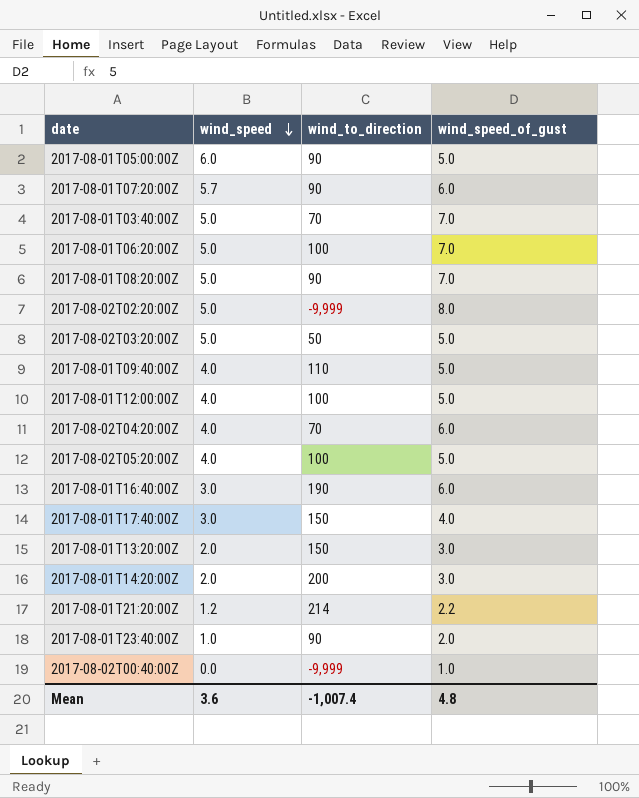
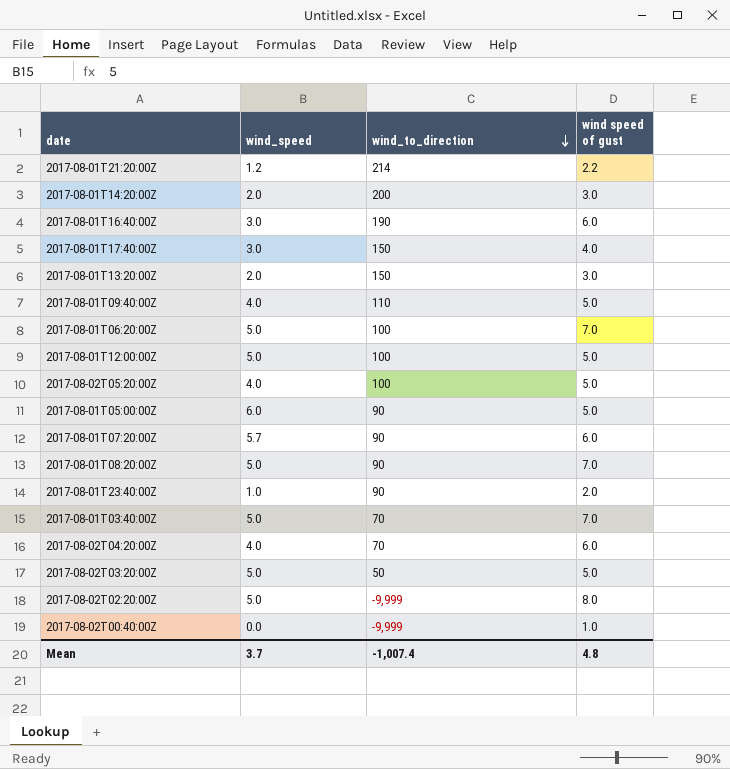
row order: wind_speed descending -> wind_to_direction descending
column name: wind_speed_of_gust -> wind speed of gust
2017-08-01T12:00:00Z | wind_speed: 4.0 -> 5.0
Mean | wind_speed: 3.6 -> 3.7

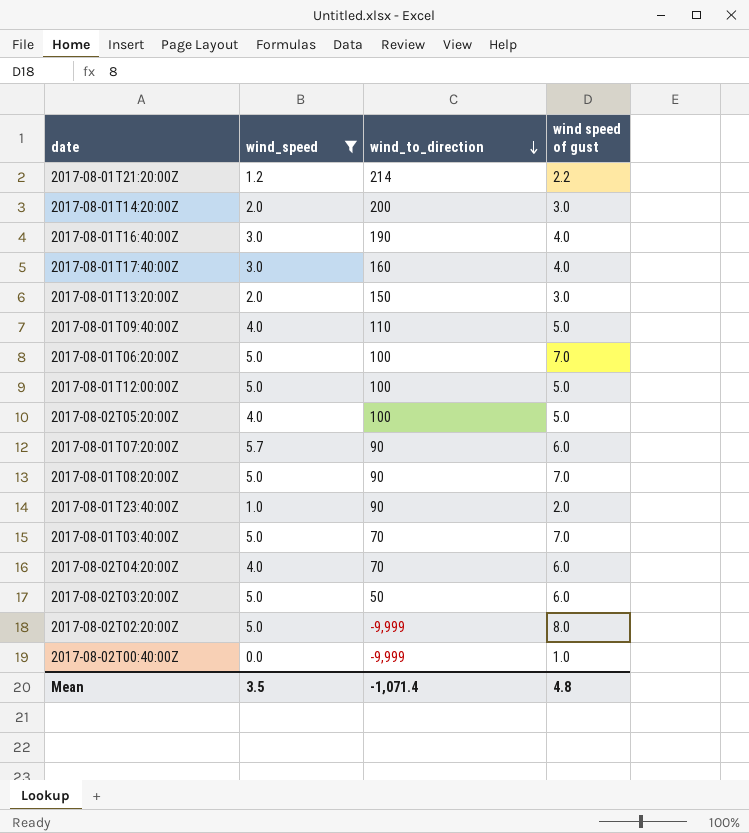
filter: none -> wind_speed != 6.0
2017-08-01T16:40:00Z | wind speed of gust: 6.0 -> 4.0
2017-08-01T17:40:00Z | wind_to_direction: 150 -> 160
2017-08-02T03:20:00Z | wind speed of gust: 5.0 -> 6.0
Mean | wind_speed: 3.7 -> 3.5
Mean | wind_to_direction: -1,007.4 -> -1,071.4

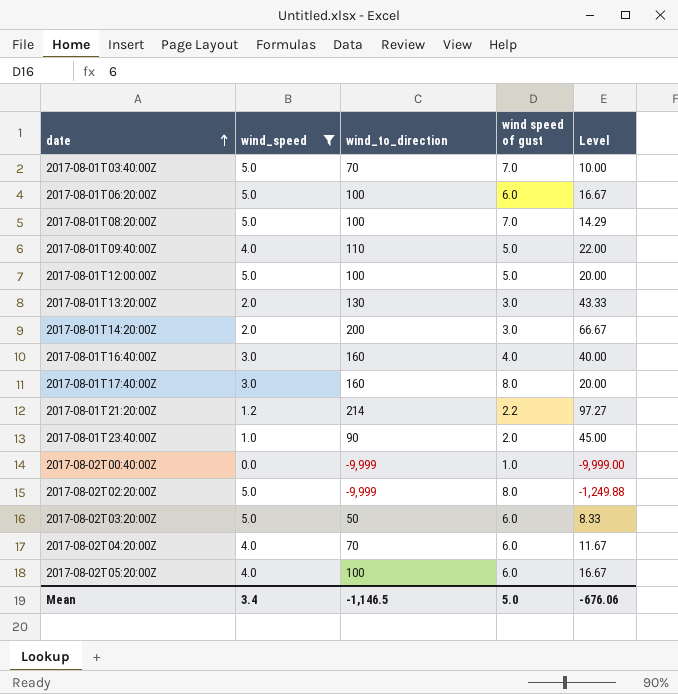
row order: wind_to_direction descending -> date ascending
column Level | formula: none -> [wind_to_direction] / [wind speed of gust]
row 2017-08-01T07:20:00Z: 5.7 | 90 | 6.0 -> none
2017-08-01T06:20:00Z | wind speed of gust: 7.0 -> 6.0
2017-08-01T08:20:00Z | wind_to_direction: 90 -> 100
2017-08-01T13:20:00Z | wind_to_direction: 150 -> 130
2017-08-01T16:40:00Z | wind_to_direction: 190 -> 160
2017-08-01T17:40:00Z | wind speed of gust: 4.0 -> 8.0
2017-08-02T05:20:00Z | wind speed of gust: 5.0 -> 6.0
Mean | wind_speed: 3.5 -> 3.4
Mean | wind_to_direction: -1,071.4 -> -1,146.5
Mean | wind speed of gust: 4.8 -> 5.0

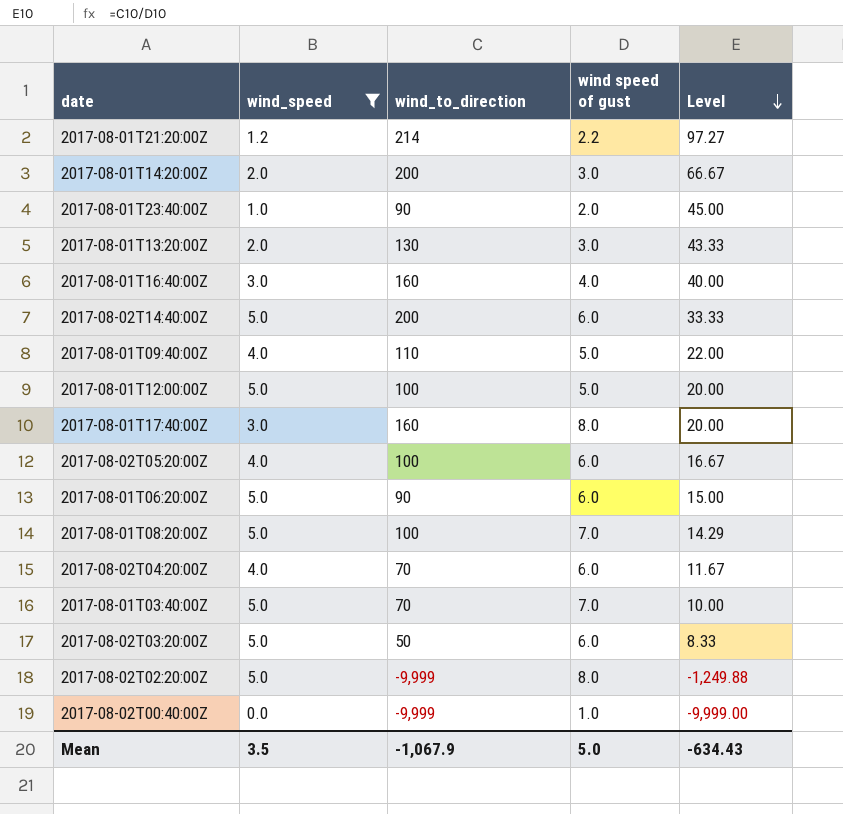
row order: date ascending -> Level descending
row 2017-08-02T14:40:00Z: none -> 5.0 | 200 | 6.0 | 33.33
2017-08-01T06:20:00Z | wind_to_direction: 100 -> 90
2017-08-01T06:20:00Z | Level: 16.67 -> 15.00
Mean | wind_speed: 3.4 -> 3.5
Mean | wind_to_direction: -1,146.5 -> -1,067.9
Mean | Level: -676.06 -> -634.43

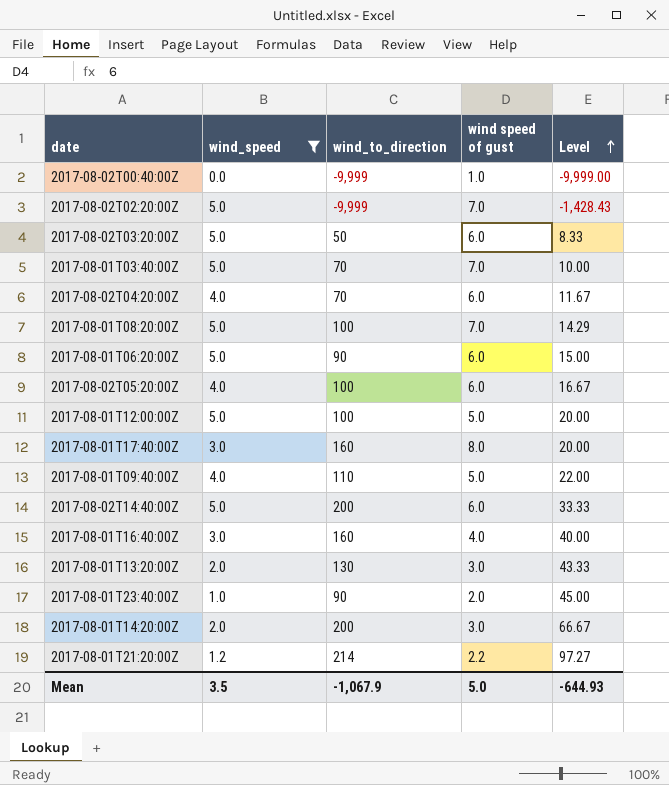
row order: Level descending -> Level ascending
2017-08-02T02:20:00Z | wind speed of gust: 8.0 -> 7.0
2017-08-02T02:20:00Z | Level: -1,249.88 -> -1,428.43
Mean | Level: -634.43 -> -644.93

